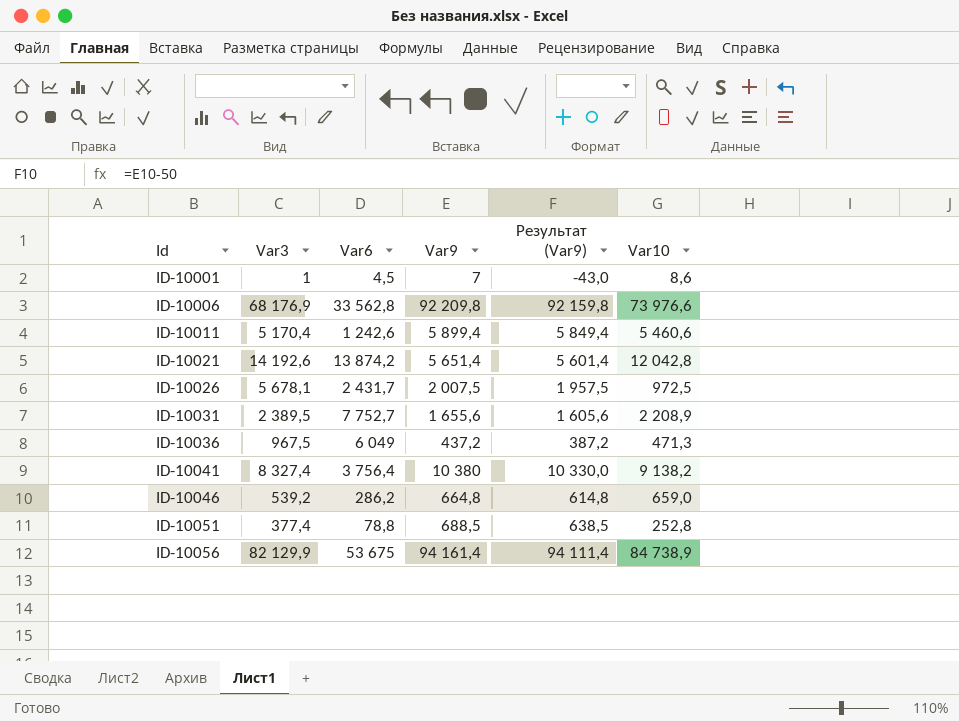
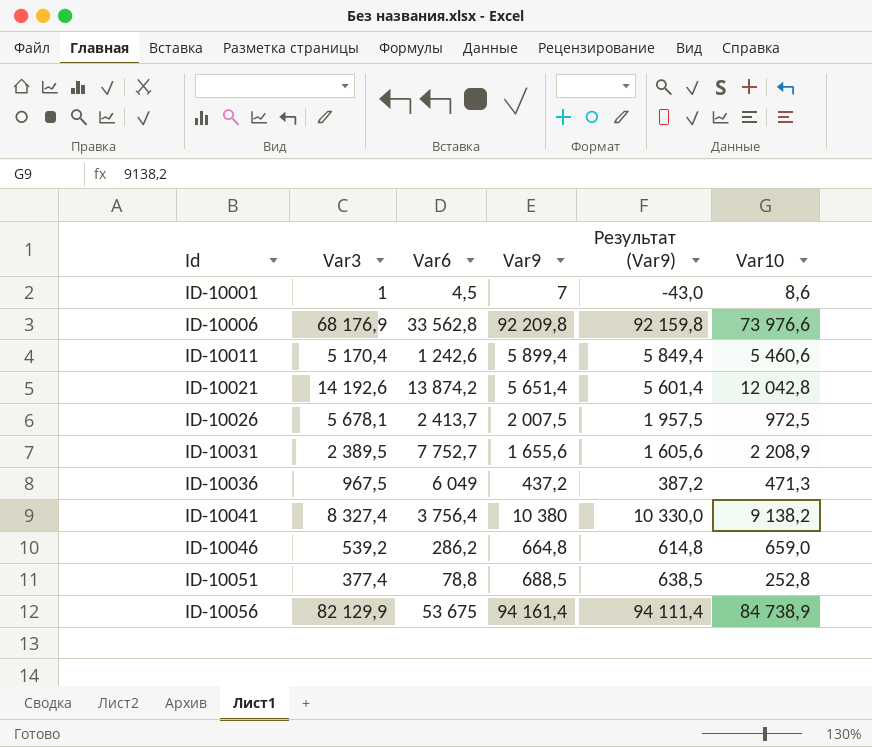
ID-10026 | Var6: 2 431,7 -> 2 413,7

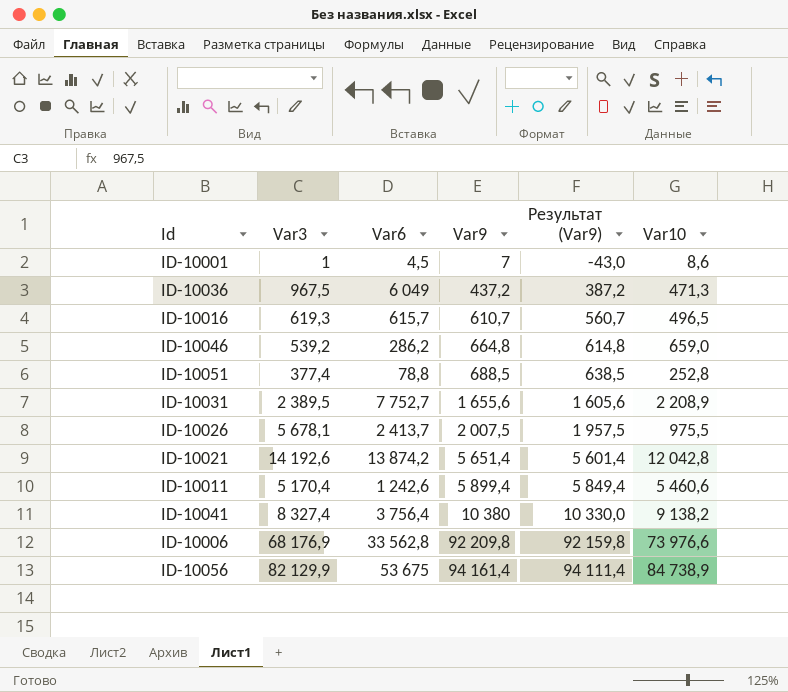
row order: Id ascending -> Var9 ascending
row ID-10016: none -> 619,3 | 615,7 | 610,7 | 560,7 | 496,5
ID-10026 | Var10: 972,5 -> 975,5

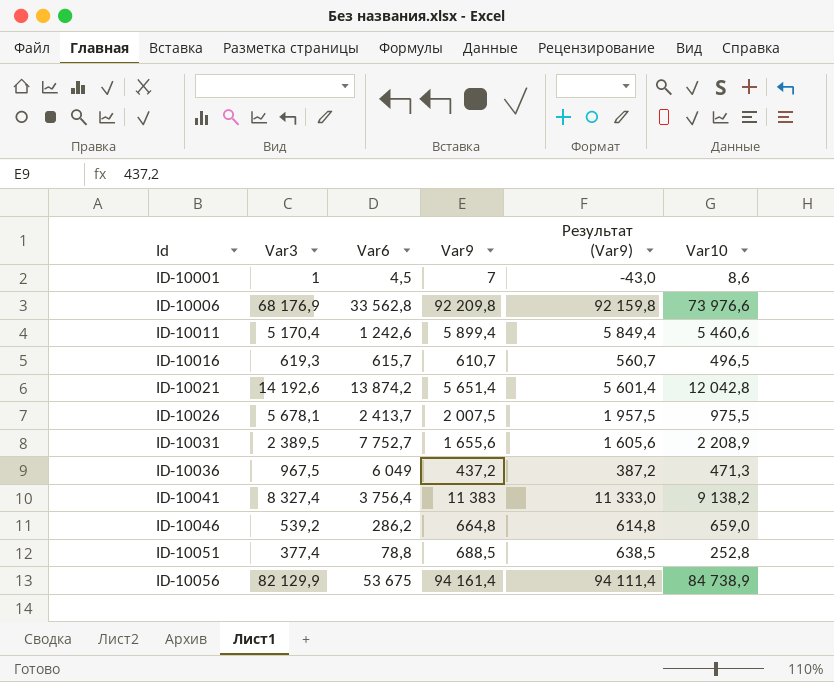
row order: Var9 ascending -> Id ascending
ID-10041 | Var9: 10 380 -> 11 383
ID-10041 | Результат (Var9): 10 330,0 -> 11 333,0

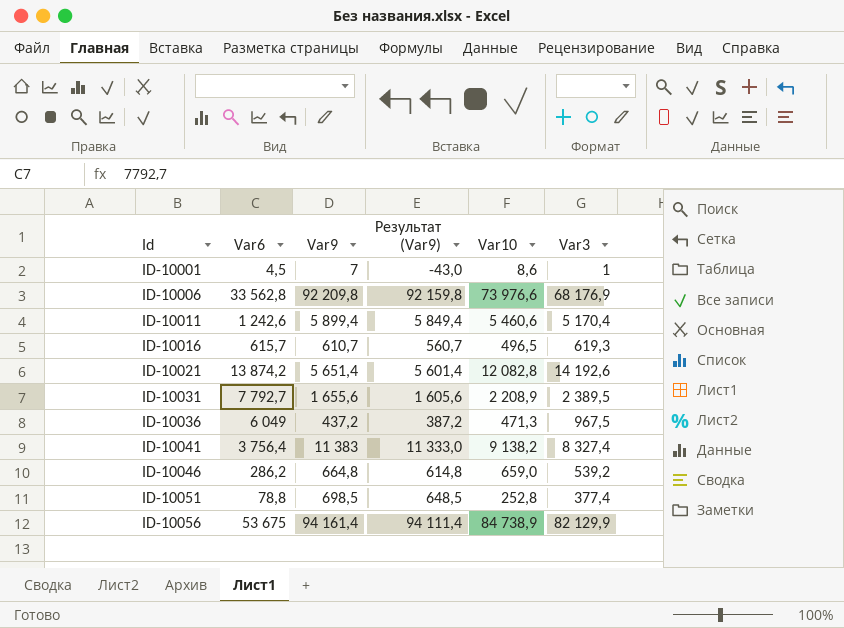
column Var3 | position: 2 -> 6
row ID-10026: 5 678,1 | 2 413,7 | 2 007,5 | 1 957,5 | 975,5 -> none
ID-10021 | Var10: 12 042,8 -> 12 082,8
ID-10031 | Var6: 7 752,7 -> 7 792,7
ID-10051 | Var9: 688,5 -> 698,5
ID-10051 | Результат (Var9): 638,5 -> 648,5

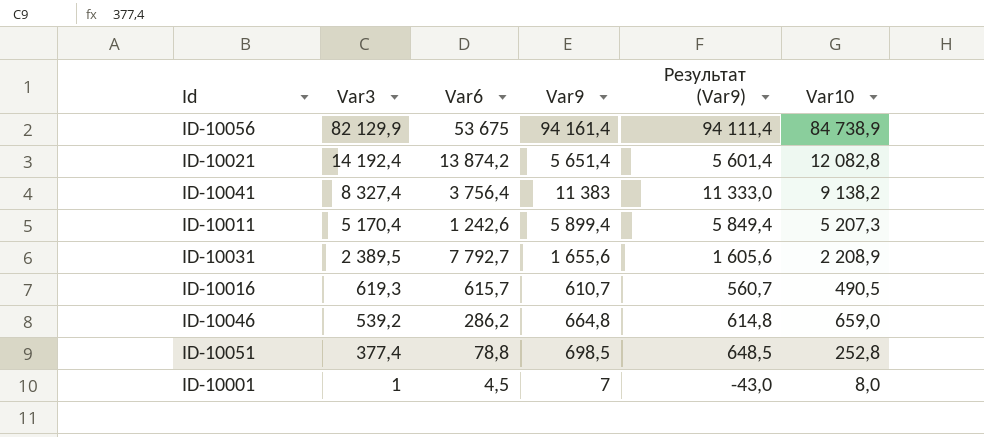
row order: Id ascending -> Var3 descending
column Var3 | position: 6 -> 2
row ID-10006: 33 562,8 | 92 209,8 | 92 159,8 | 73 976,6 | 68 176,9 -> none
row ID-10036: 6 049 | 437,2 | 387,2 | 471,3 | 967,5 -> none
ID-10021 | Var3: 14 192,6 -> 14 192,4
ID-10011 | Var10: 5 460,6 -> 5 207,3
ID-10016 | Var10: 496,5 -> 490,5
ID-10001 | Var10: 8,6 -> 8,0

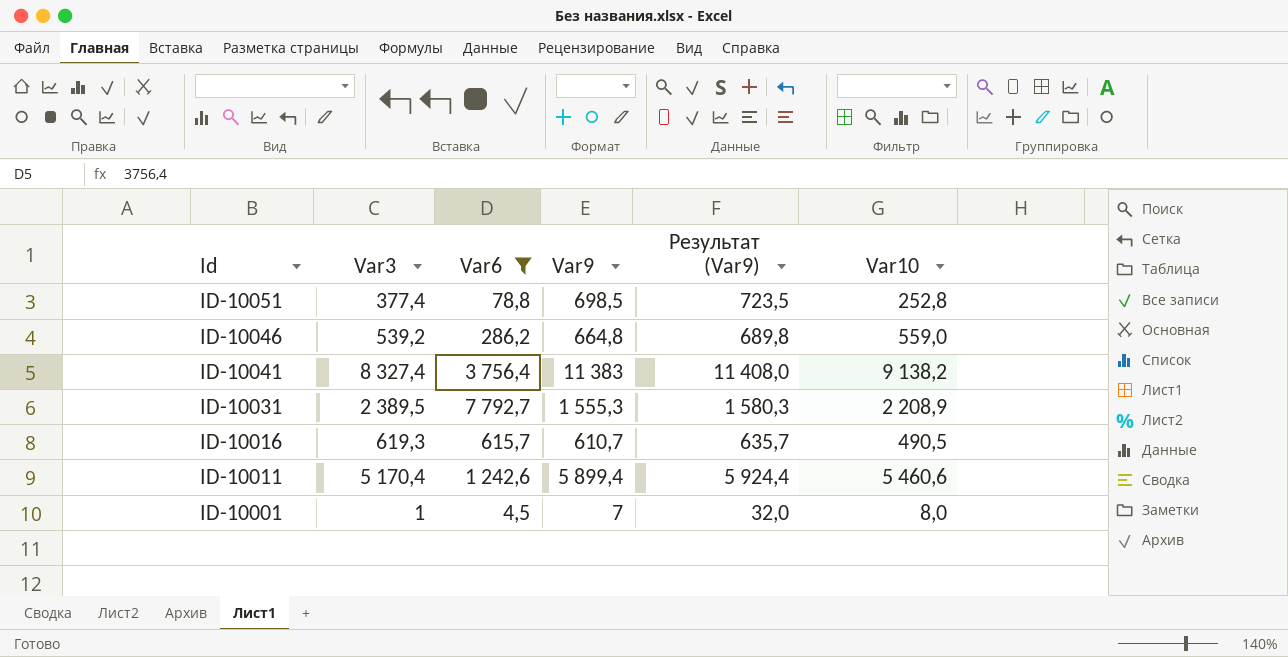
filter: none -> Var6 <= 7 792,7
row order: Var3 descending -> Id descending
column Результат (Var9) | formula: [Var9] - 50 -> [Var9] + 25
ID-10046 | Var10: 659,0 -> 559,0
ID-10031 | Var9: 1 655,6 -> 1 555,3
ID-10011 | Var10: 5 207,3 -> 5 460,6

